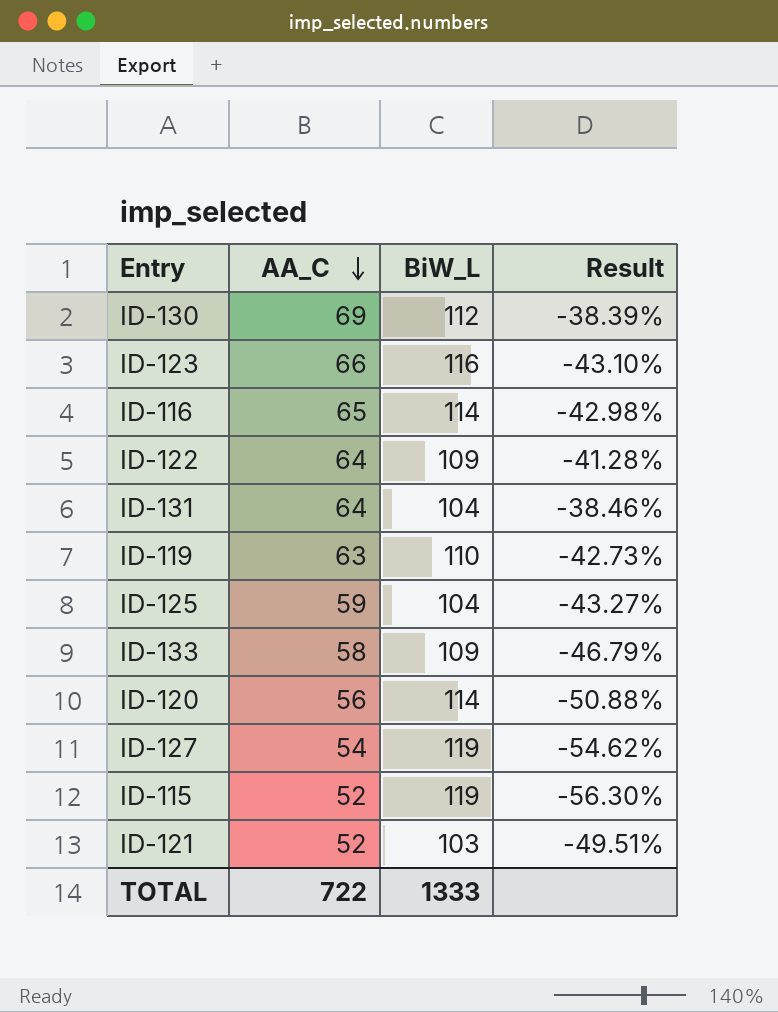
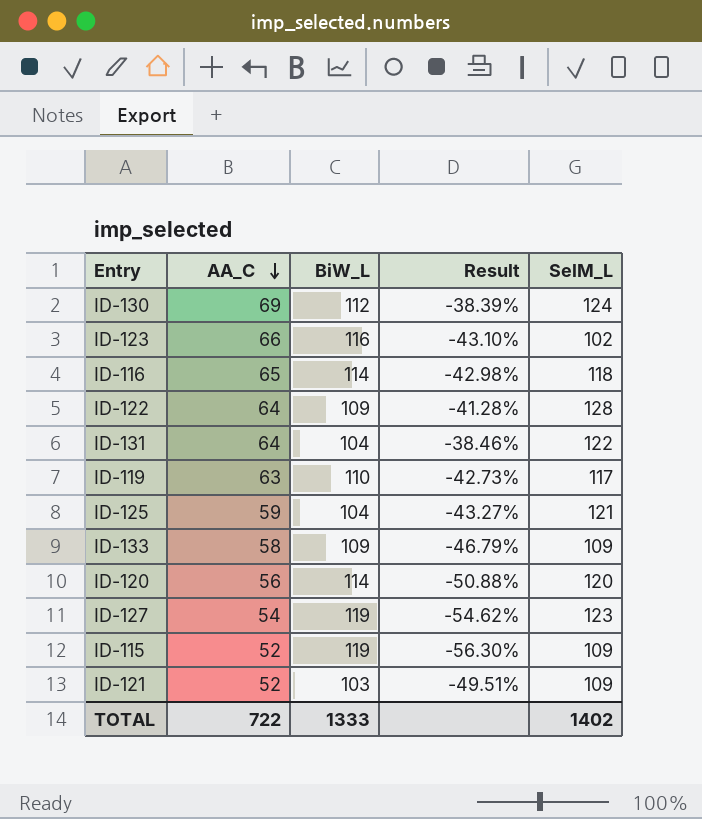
column SelM_L | position: none -> 5

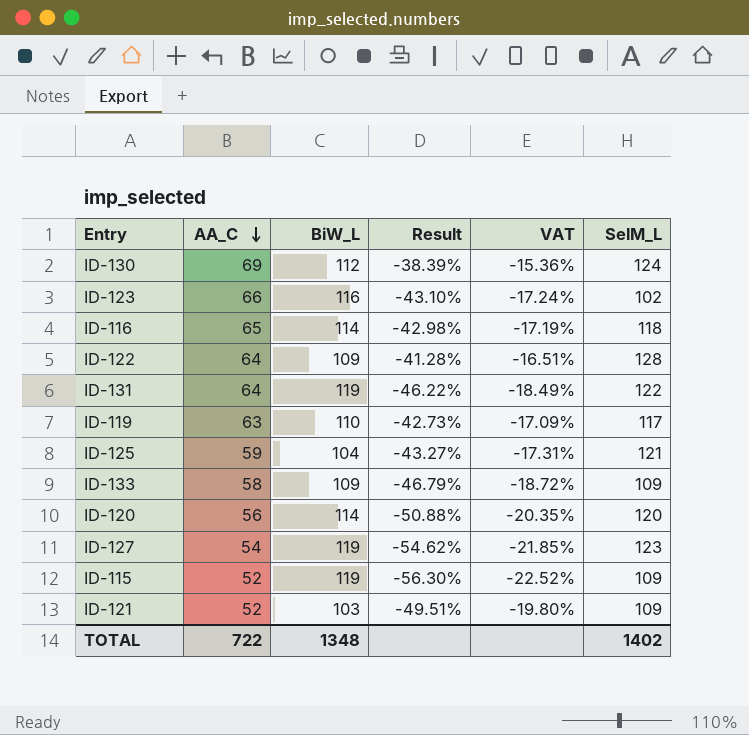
column VAT | formula: none -> [Result] * 0.4
ID-131 | BiW_L: 104 -> 119
ID-131 | Result: -38.46% -> -46.22%
TOTAL | BiW_L: 1333 -> 1348

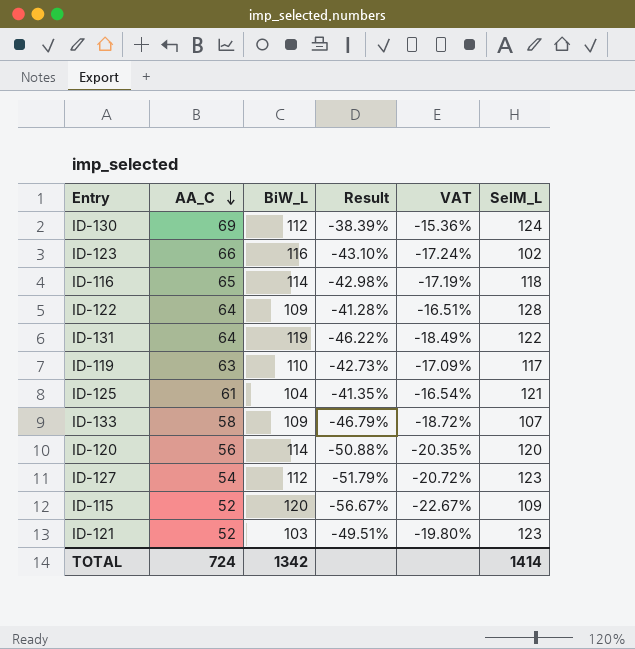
ID-125 | AA_C: 59 -> 61
ID-125 | Result: -43.27% -> -41.35%
ID-125 | VAT: -17.31% -> -16.54%
ID-133 | SelM_L: 109 -> 107
ID-127 | BiW_L: 119 -> 112
ID-127 | Result: -54.62% -> -51.79%
ID-127 | VAT: -21.85% -> -20.72%
ID-115 | BiW_L: 119 -> 120
ID-115 | Result: -56.30% -> -56.67%
ID-115 | VAT: -22.52% -> -22.67%
ID-121 | SelM_L: 109 -> 123
TOTAL | AA_C: 722 -> 724
TOTAL | BiW_L: 1348 -> 1342
TOTAL | SelM_L: 1402 -> 1414

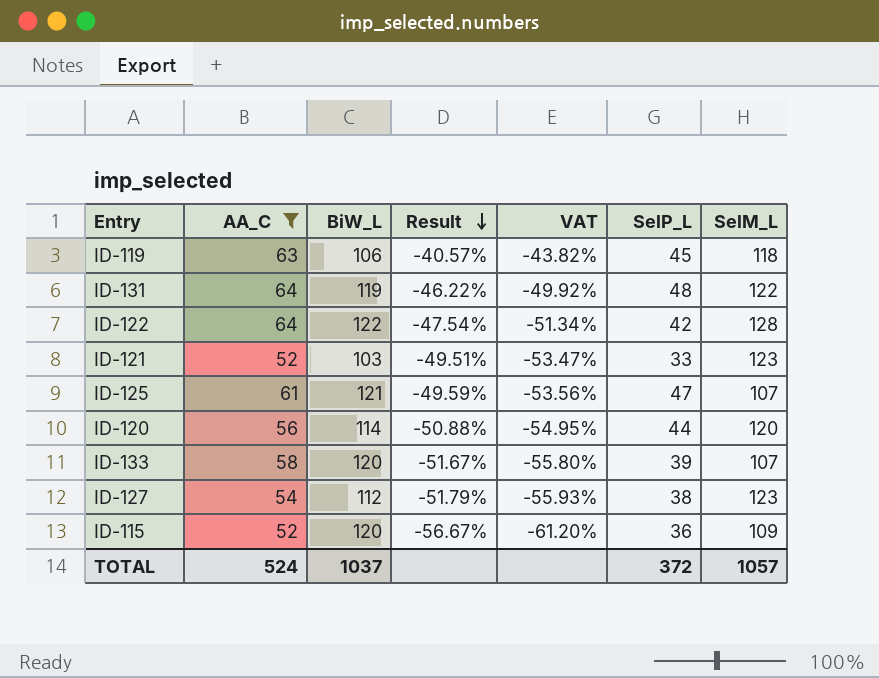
filter: none -> AA_C <= 64
row order: AA_C descending -> Result descending
column VAT | formula: [Result] * 0.4 -> [Result] * 1.08
column SelP_L | position: none -> 6
ID-119 | BiW_L: 110 -> 106
ID-119 | Result: -42.73% -> -40.57%
ID-119 | SelM_L: 117 -> 118
ID-122 | BiW_L: 109 -> 122
ID-122 | Result: -41.28% -> -47.54%
ID-125 | BiW_L: 104 -> 121
ID-125 | Result: -41.35% -> -49.59%
ID-125 | SelM_L: 121 -> 107
ID-133 | BiW_L: 109 -> 120
ID-133 | Result: -46.79% -> -51.67%
TOTAL | AA_C: 724 -> 524
TOTAL | BiW_L: 1342 -> 1037
TOTAL | SelM_L: 1414 -> 1057

